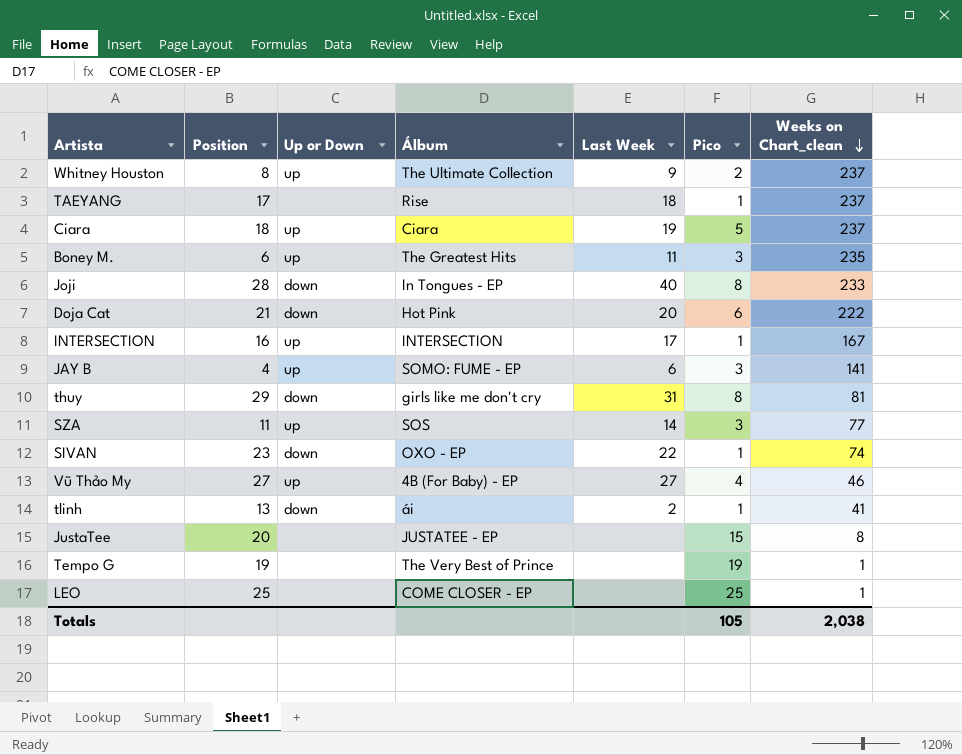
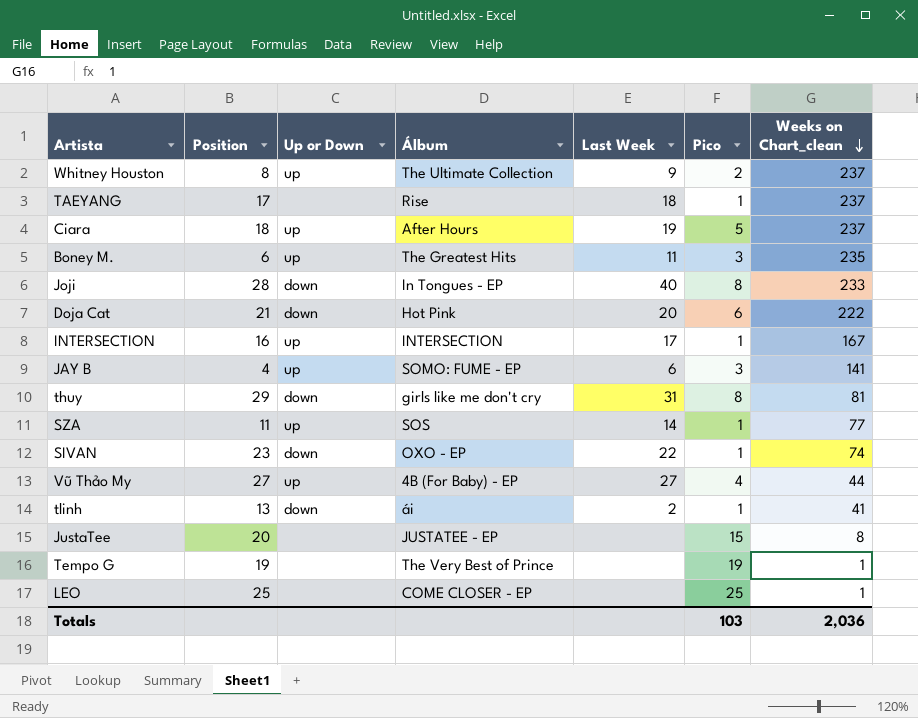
Ciara | Álbum: Ciara -> After Hours
SZA | Pico: 3 -> 1
Vũ Thảo My | Weeks on Chart_clean: 46 -> 44
Totals | Pico: 105 -> 103
Totals | Weeks on Chart_clean: 2,038 -> 2,036

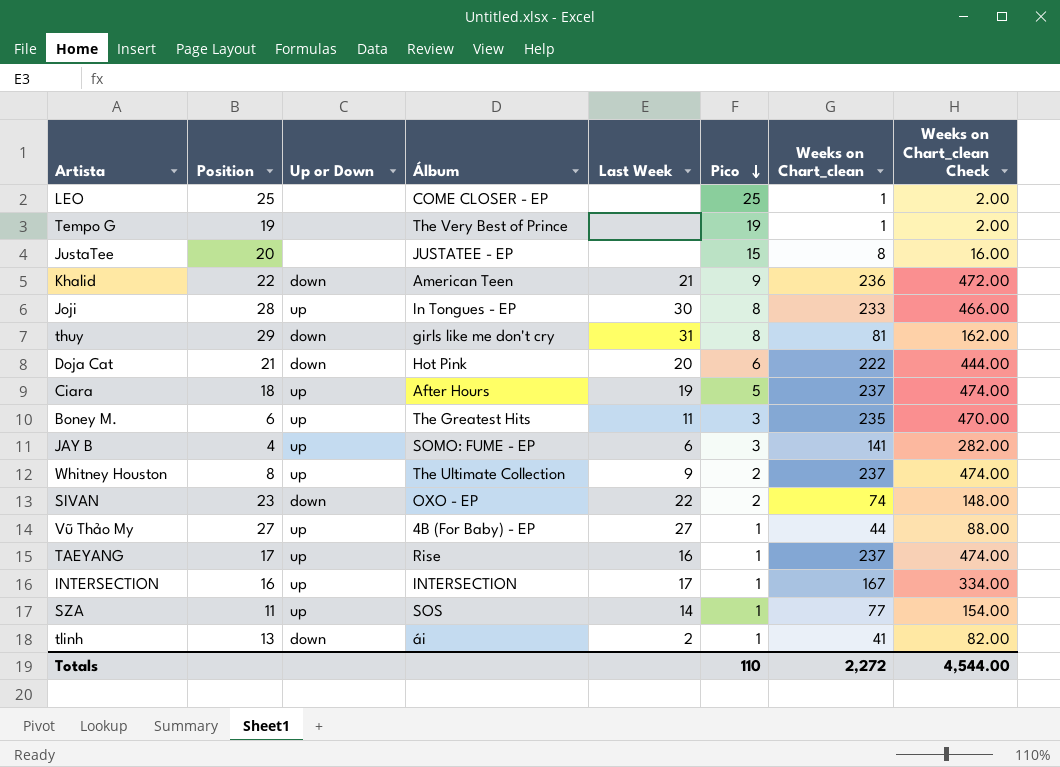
row order: Weeks on Chart_clean descending -> Pico descending
column Weeks on Chart_clean Check | formula: none -> [Weeks on Chart_clean] * 2
row Khalid: none -> 22 | down | American Teen | 21 | 9 | 236 | 472.00
Joji | Up or Down: down -> up
Joji | Last Week: 40 -> 30
SIVAN | Pico: 1 -> 2
Vũ Thảo My | Pico: 4 -> 1
TAEYANG | Up or Down: none -> up
TAEYANG | Last Week: 18 -> 16
Totals | Pico: 103 -> 110
Totals | Weeks on Chart_clean: 2,036 -> 2,272

